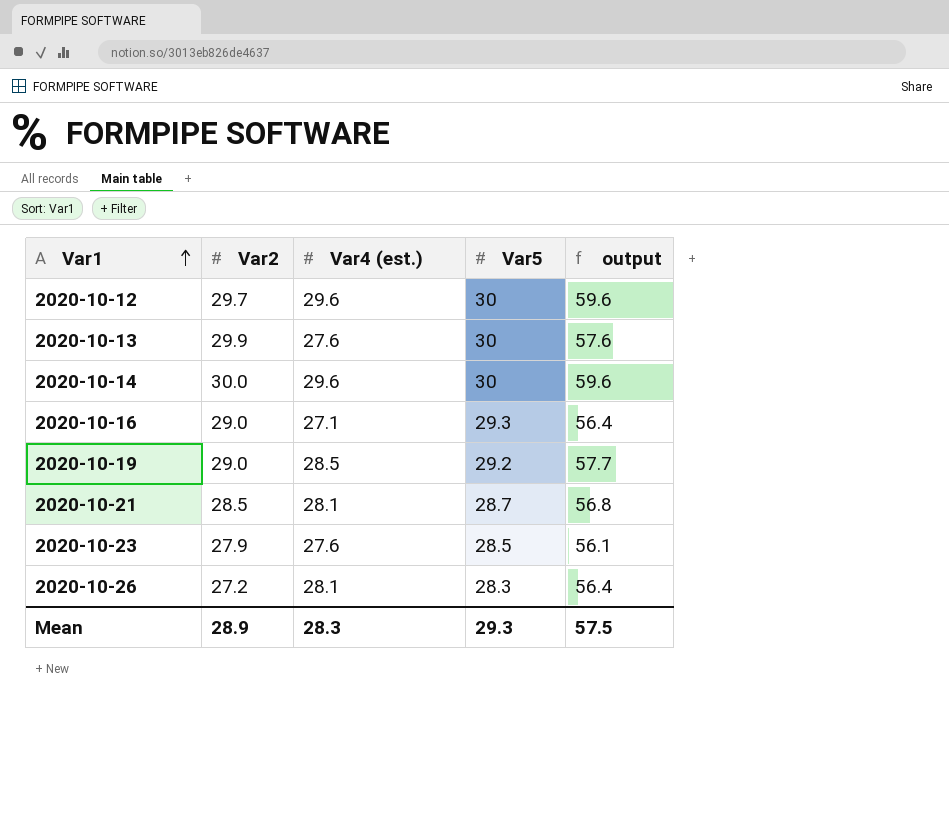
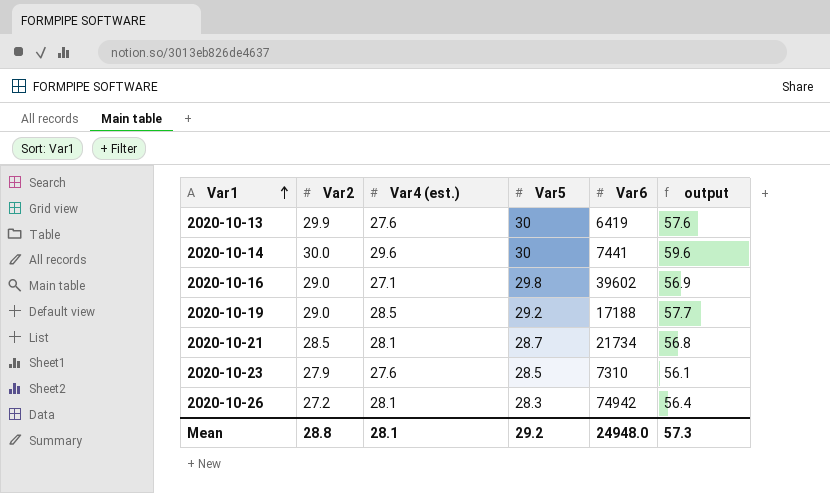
column Var6 | position: none -> 5
row 2020-10-12: 29.7 | 29.6 | 30 | 59.6 -> none
2020-10-16 | Var5: 29.3 -> 29.8
2020-10-16 | output: 56.4 -> 56.9
Mean | Var2: 28.9 -> 28.8
Mean | Var4 (est.): 28.3 -> 28.1
Mean | Var5: 29.3 -> 29.2
Mean | output: 57.5 -> 57.3

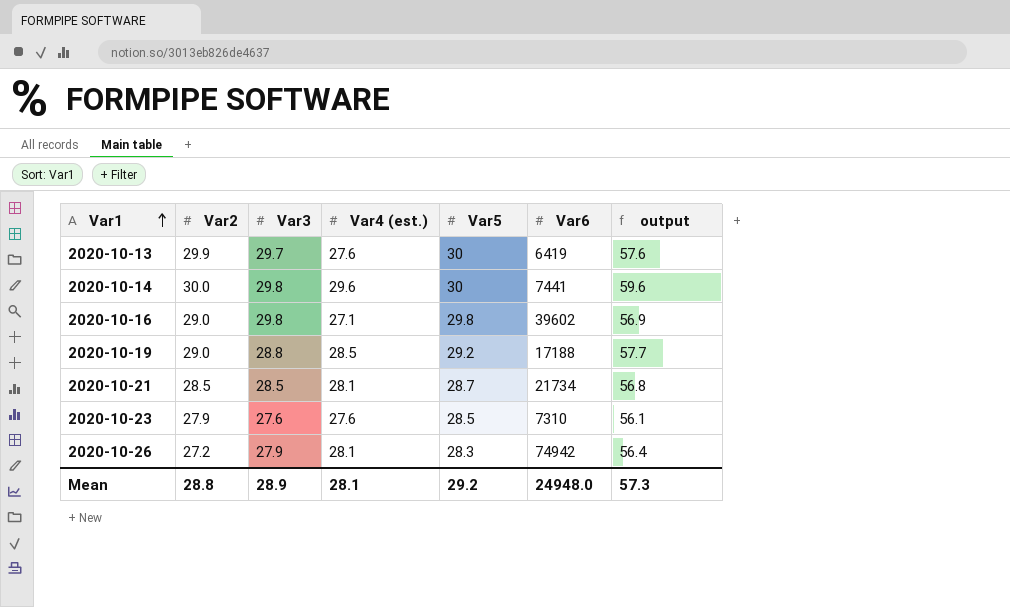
column Var3 | position: none -> 3

